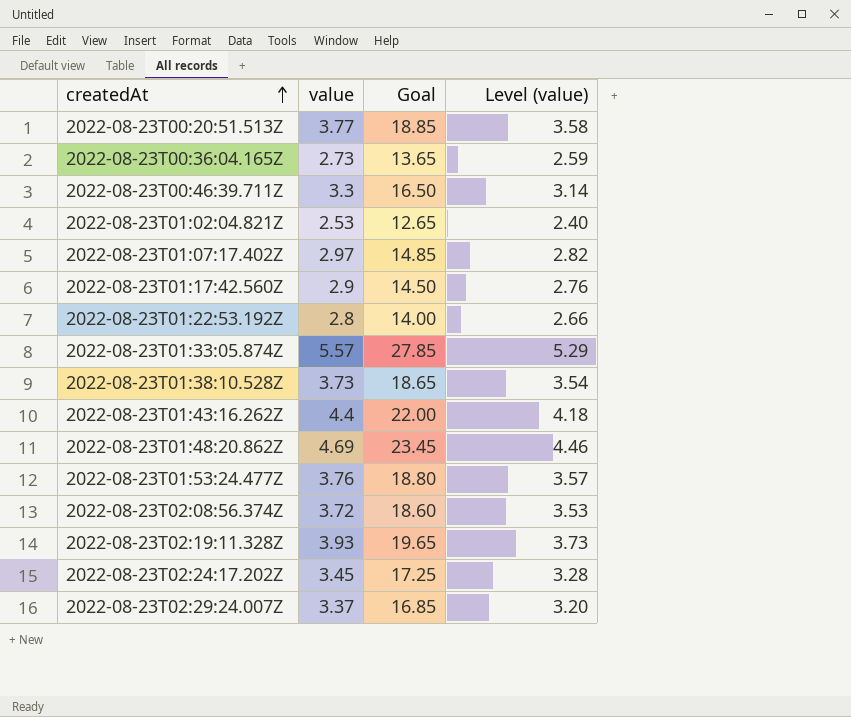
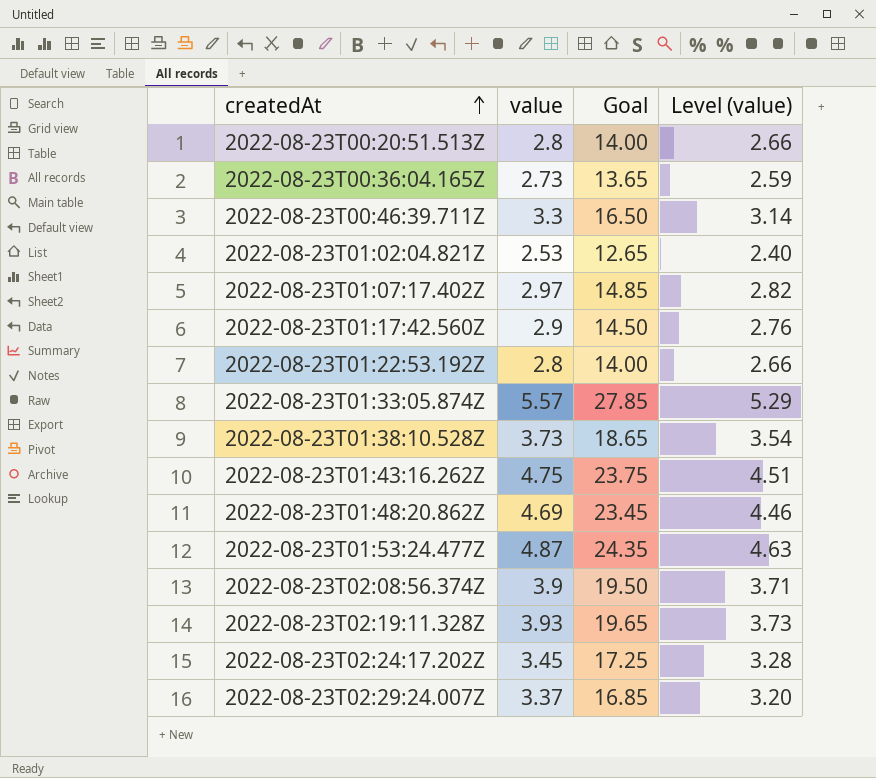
2022-08-23T00:20:51.513Z | value: 3.77 -> 2.8
2022-08-23T00:20:51.513Z | Goal: 18.85 -> 14.00
2022-08-23T00:20:51.513Z | Level (value): 3.58 -> 2.66
2022-08-23T01:43:16.262Z | value: 4.4 -> 4.75
2022-08-23T01:43:16.262Z | Goal: 22.00 -> 23.75
2022-08-23T01:43:16.262Z | Level (value): 4.18 -> 4.51
2022-08-23T01:53:24.477Z | value: 3.76 -> 4.87
2022-08-23T01:53:24.477Z | Goal: 18.80 -> 24.35
2022-08-23T01:53:24.477Z | Level (value): 3.57 -> 4.63
2022-08-23T02:08:56.374Z | value: 3.72 -> 3.9
2022-08-23T02:08:56.374Z | Goal: 18.60 -> 19.50
2022-08-23T02:08:56.374Z | Level (value): 3.53 -> 3.71

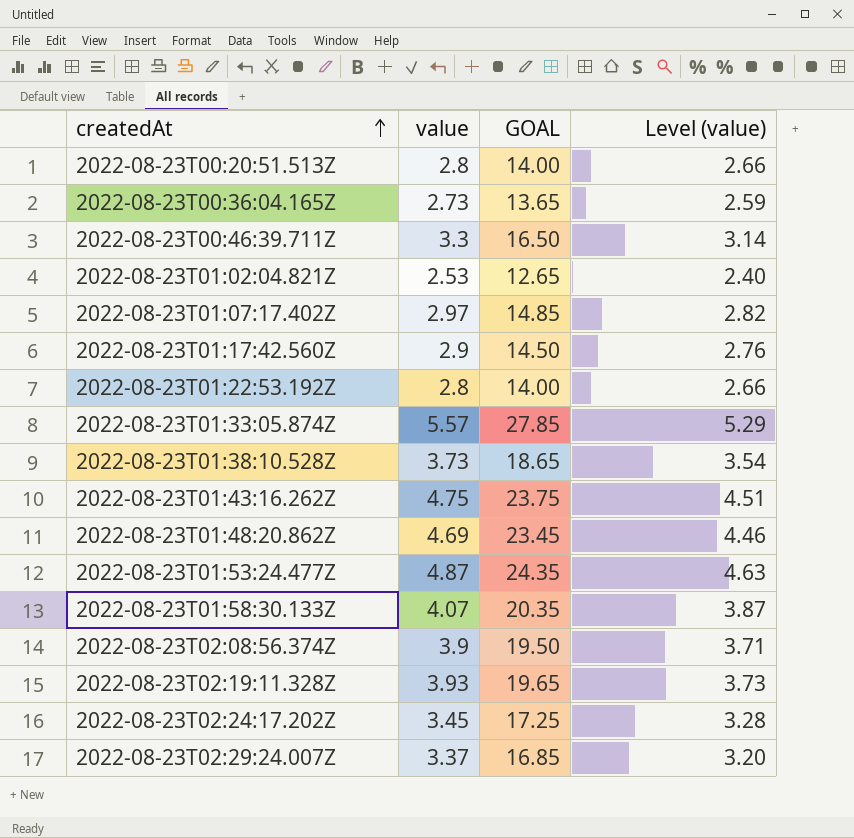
column name: Goal -> GOAL
row 2022-08-23T01:58:30.133Z: none -> 4.07 | 20.35 | 3.87

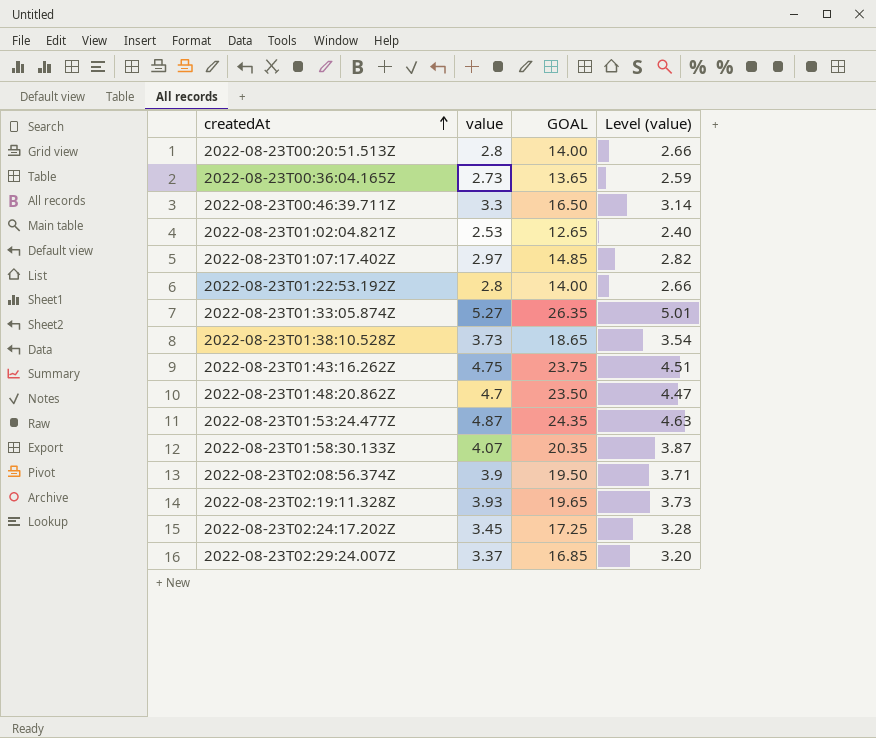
row 2022-08-23T01:17:42.560Z: 2.9 | 14.50 | 2.76 -> none
2022-08-23T01:33:05.874Z | value: 5.57 -> 5.27
2022-08-23T01:33:05.874Z | GOAL: 27.85 -> 26.35
2022-08-23T01:33:05.874Z | Level (value): 5.29 -> 5.01
2022-08-23T01:48:20.862Z | value: 4.69 -> 4.7
2022-08-23T01:48:20.862Z | GOAL: 23.45 -> 23.50
2022-08-23T01:48:20.862Z | Level (value): 4.46 -> 4.47

